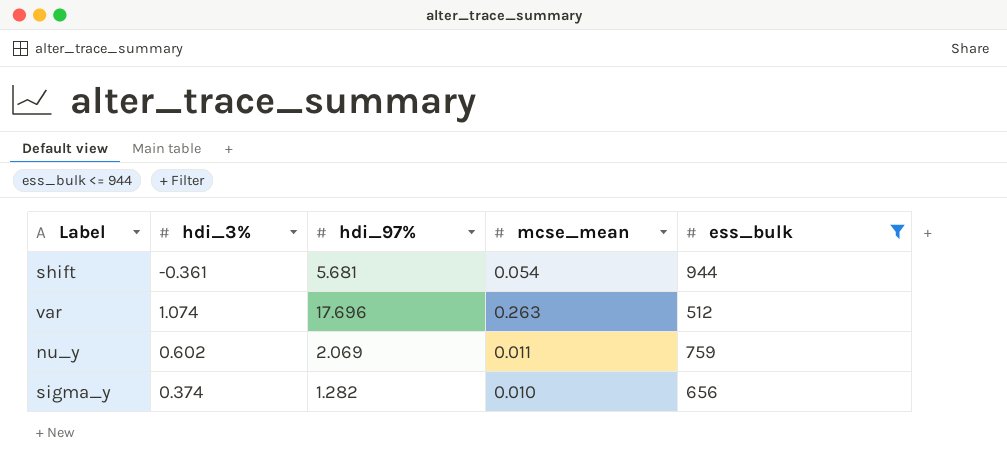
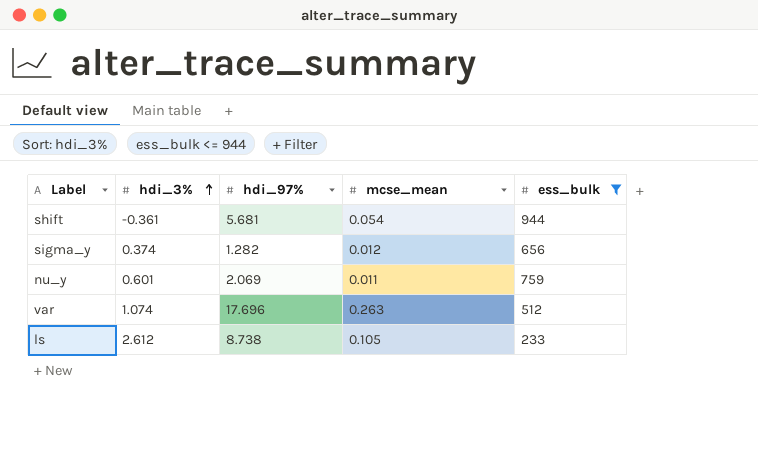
row order: none -> hdi_3% ascending
sigma_y | mcse_mean: 0.010 -> 0.012
nu_y | hdi_3%: 0.602 -> 0.601
row ls: none -> 2.612 | 8.738 | 0.105 | 233

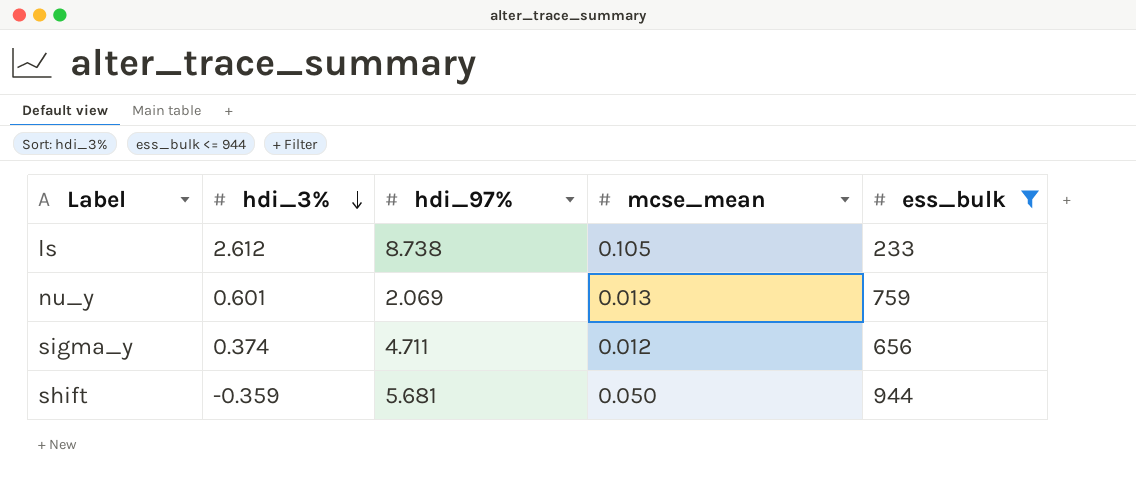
row order: hdi_3% ascending -> hdi_3% descending
row var: 1.074 | 17.696 | 0.263 | 512 -> none
nu_y | mcse_mean: 0.011 -> 0.013
sigma_y | hdi_97%: 1.282 -> 4.711
shift | hdi_3%: -0.361 -> -0.359
shift | mcse_mean: 0.054 -> 0.050

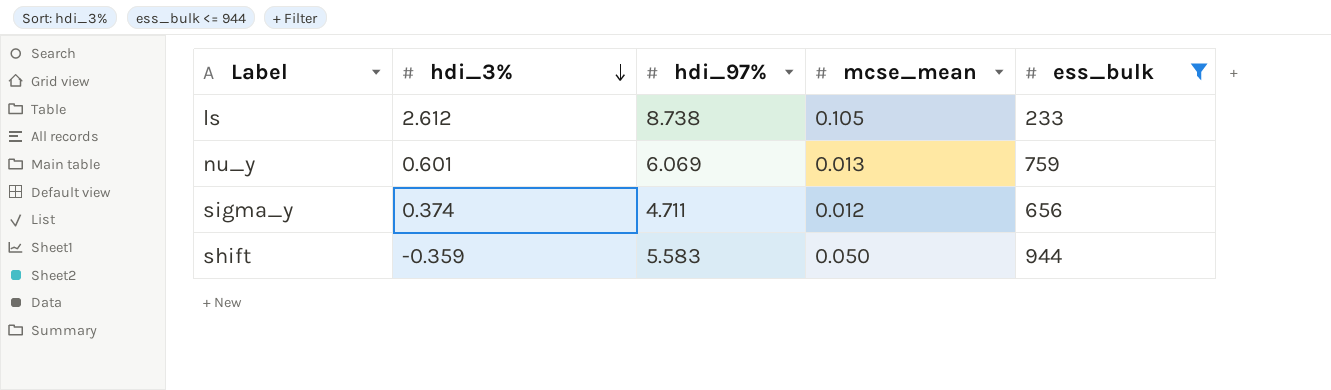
nu_y | hdi_97%: 2.069 -> 6.069
shift | hdi_97%: 5.681 -> 5.583

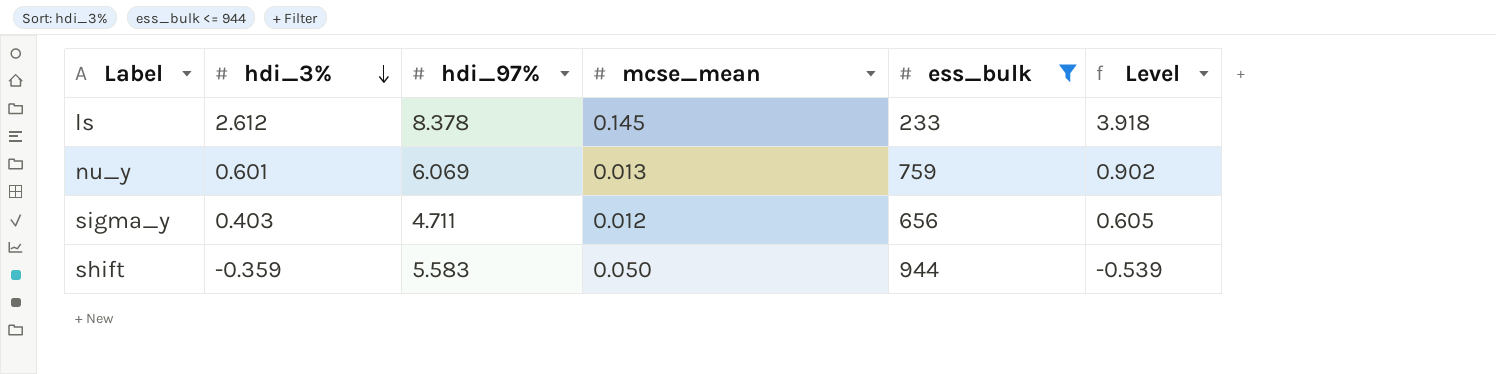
column Level | formula: none -> [hdi_3%] * 1.5
ls | hdi_97%: 8.738 -> 8.378
ls | mcse_mean: 0.105 -> 0.145
sigma_y | hdi_3%: 0.374 -> 0.403

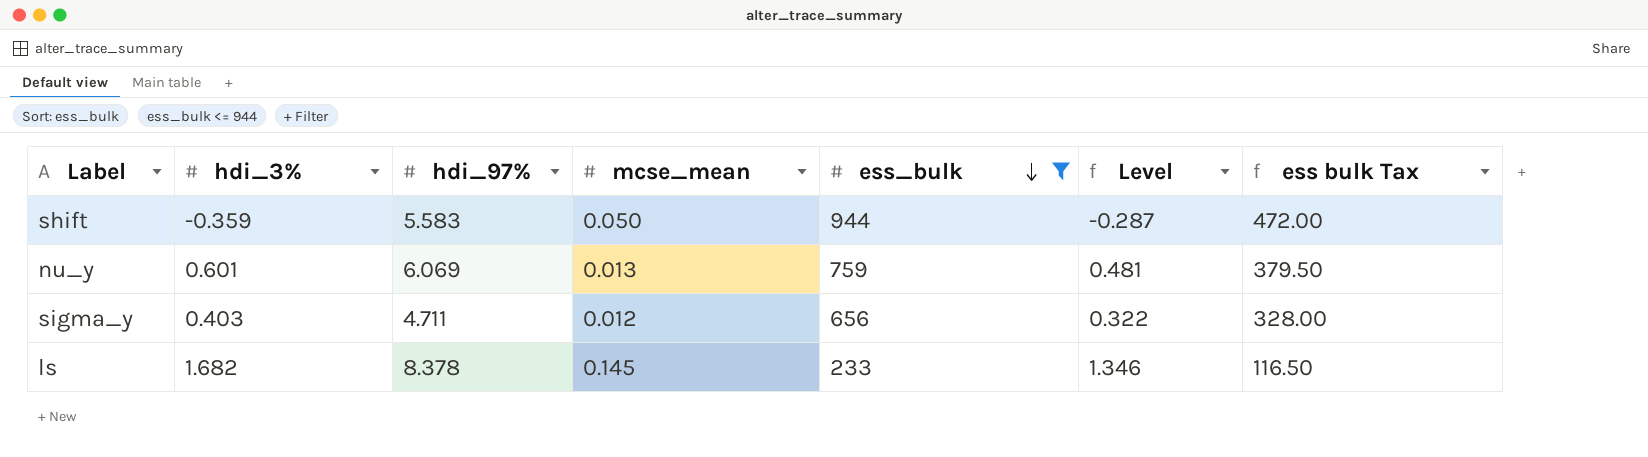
row order: hdi_3% descending -> ess_bulk descending
column Level | formula: [hdi_3%] * 1.5 -> [hdi_3%] * 0.8
column ess bulk Tax | formula: none -> [ess_bulk] * 0.5
ls | hdi_3%: 2.612 -> 1.682

